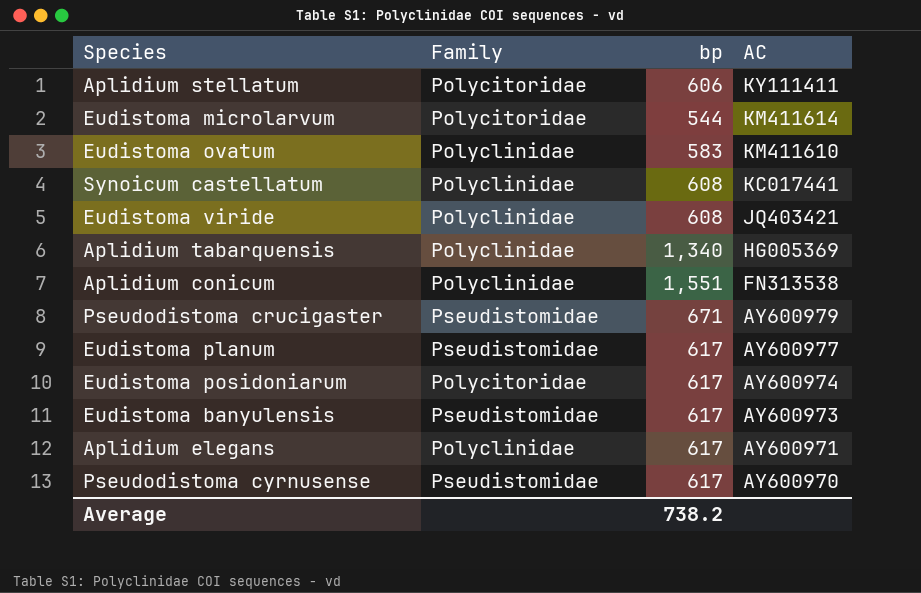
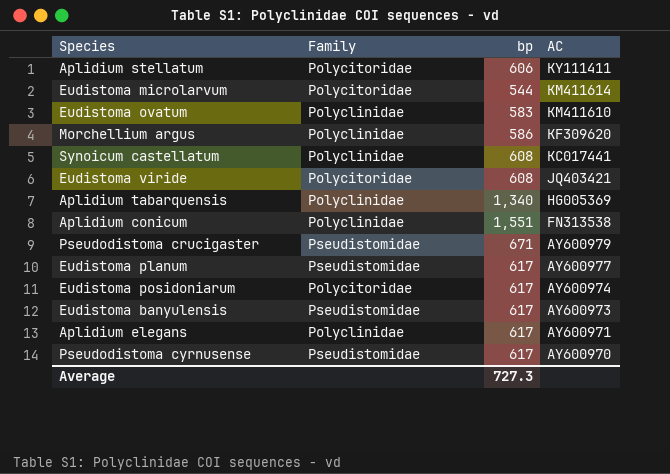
row Morchellium argus: none -> Polyclinidae | 586 | KF309620
Eudistoma viride | Family: Polyclinidae -> Polycitoridae
Average | bp: 738.2 -> 727.3

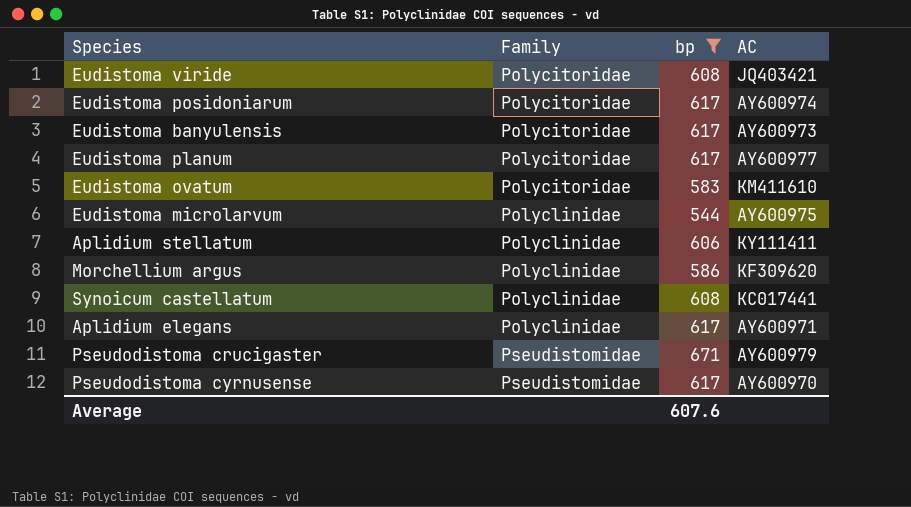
filter: none -> bp <= 671
row order: AC descending -> Family ascending
Eudistoma banyulensis | Family: Pseudistomidae -> Polycitoridae
Eudistoma planum | Family: Pseudistomidae -> Polycitoridae
Eudistoma ovatum | Family: Polyclinidae -> Polycitoridae
Eudistoma microlarvum | Family: Polycitoridae -> Polyclinidae
Eudistoma microlarvum | AC: KM411614 -> AY600975
Aplidium stellatum | Family: Polycitoridae -> Polyclinidae
Average | bp: 727.3 -> 607.6

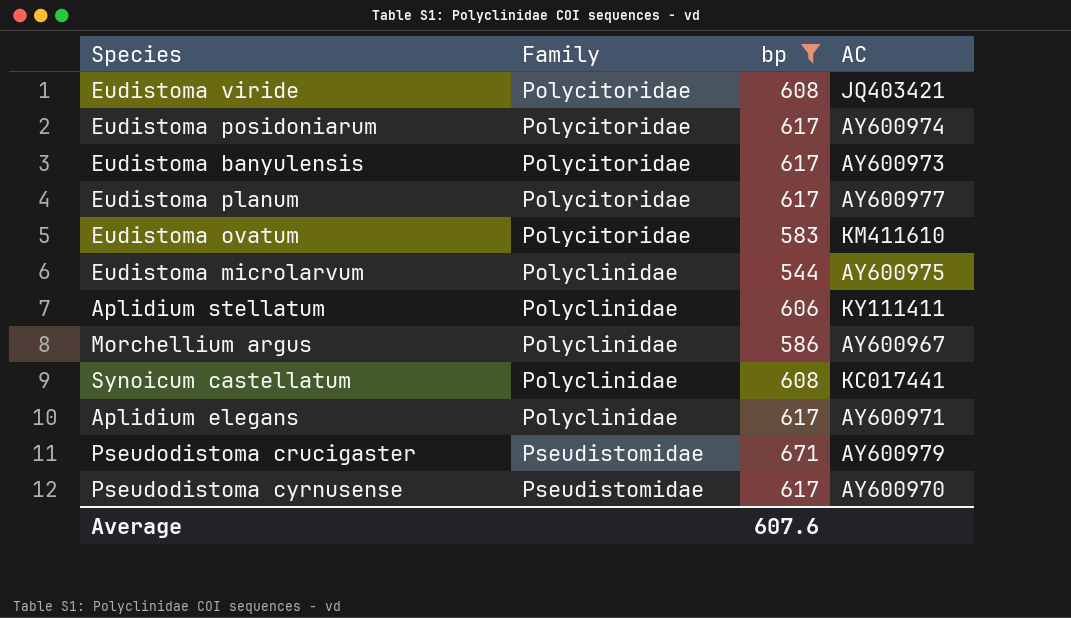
Morchellium argus | AC: KF309620 -> AY600967

